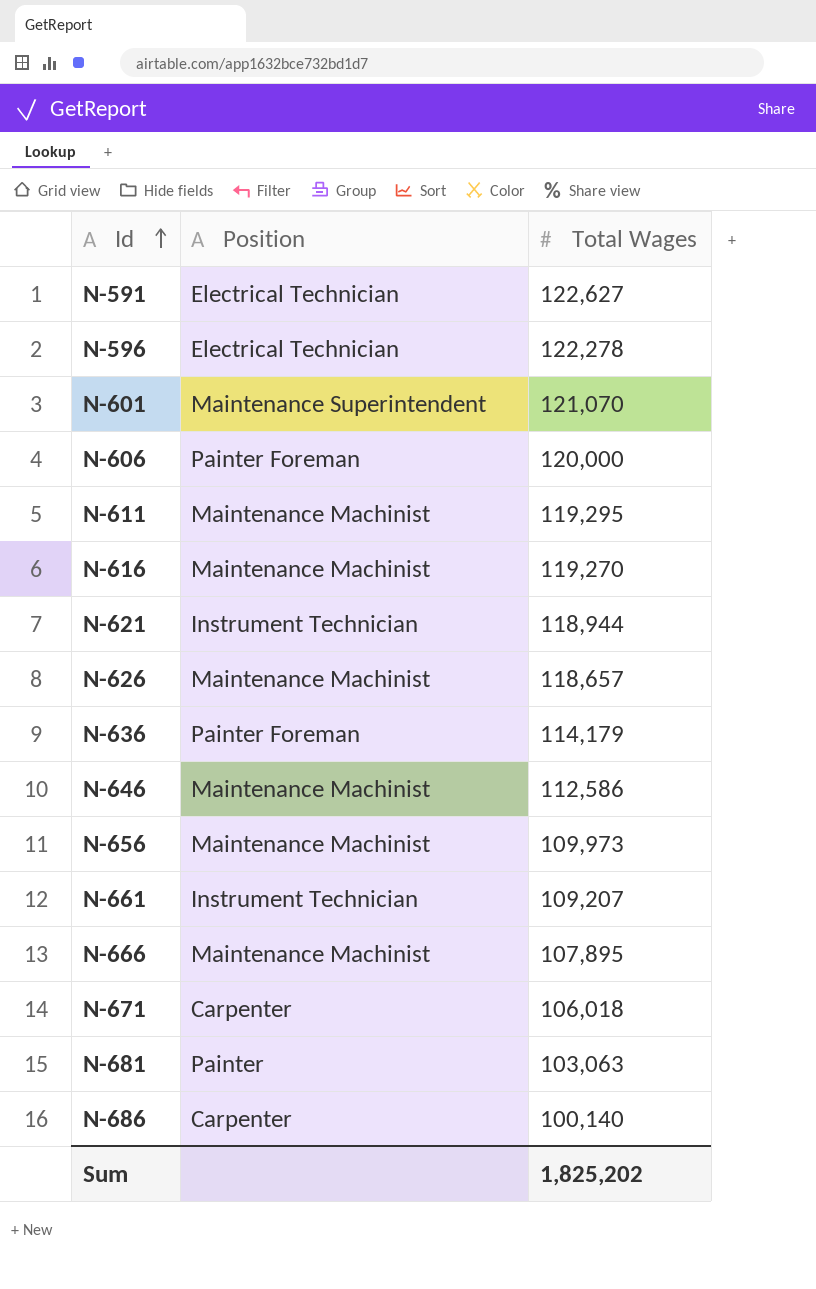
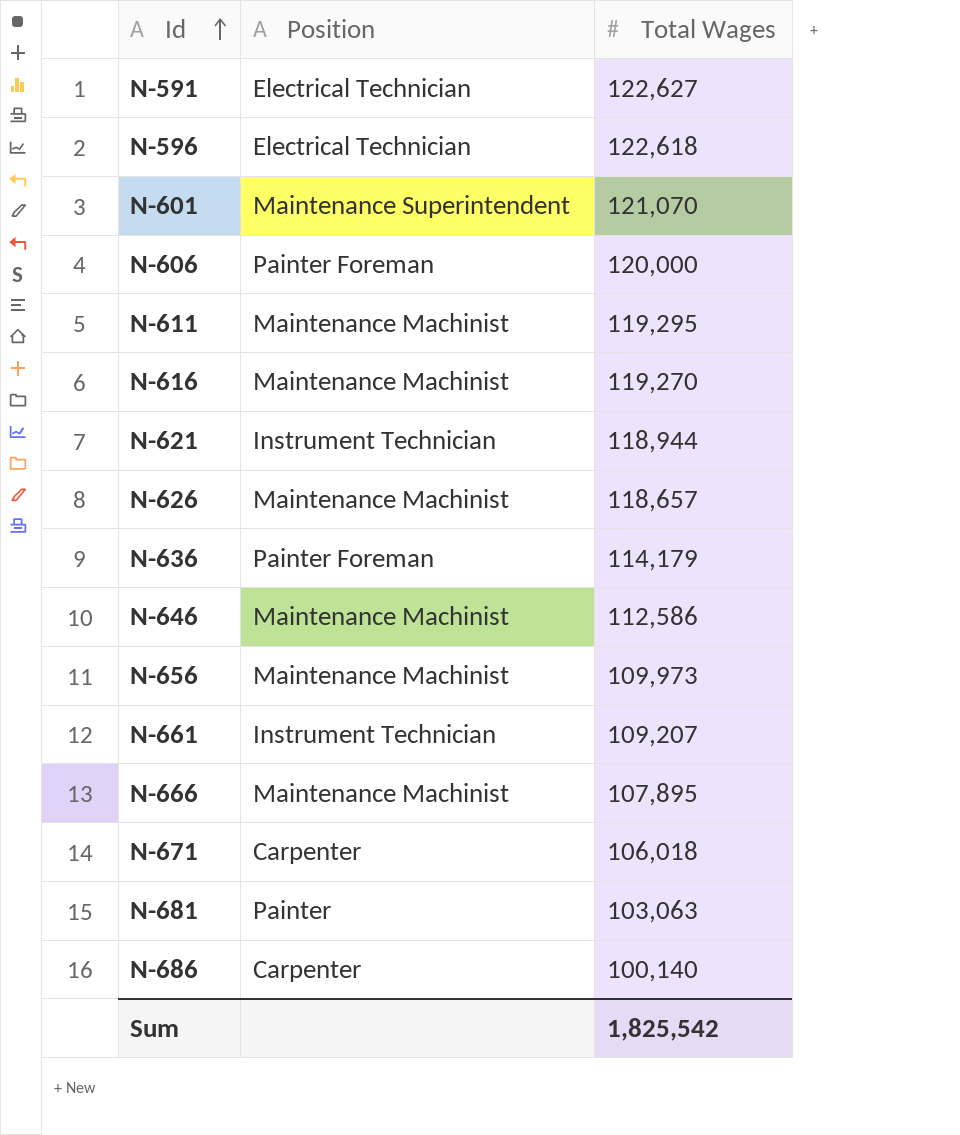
N-596 | Total Wages: 122,278 -> 122,618
Sum | Total Wages: 1,825,202 -> 1,825,542

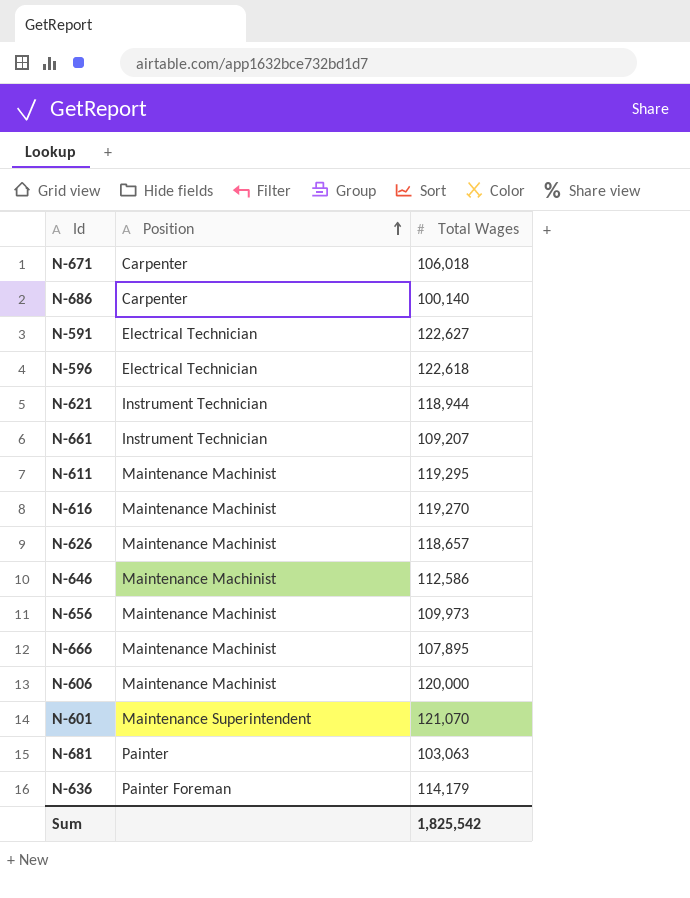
row order: Id ascending -> Position ascending
N-606 | Position: Painter Foreman -> Maintenance Machinist

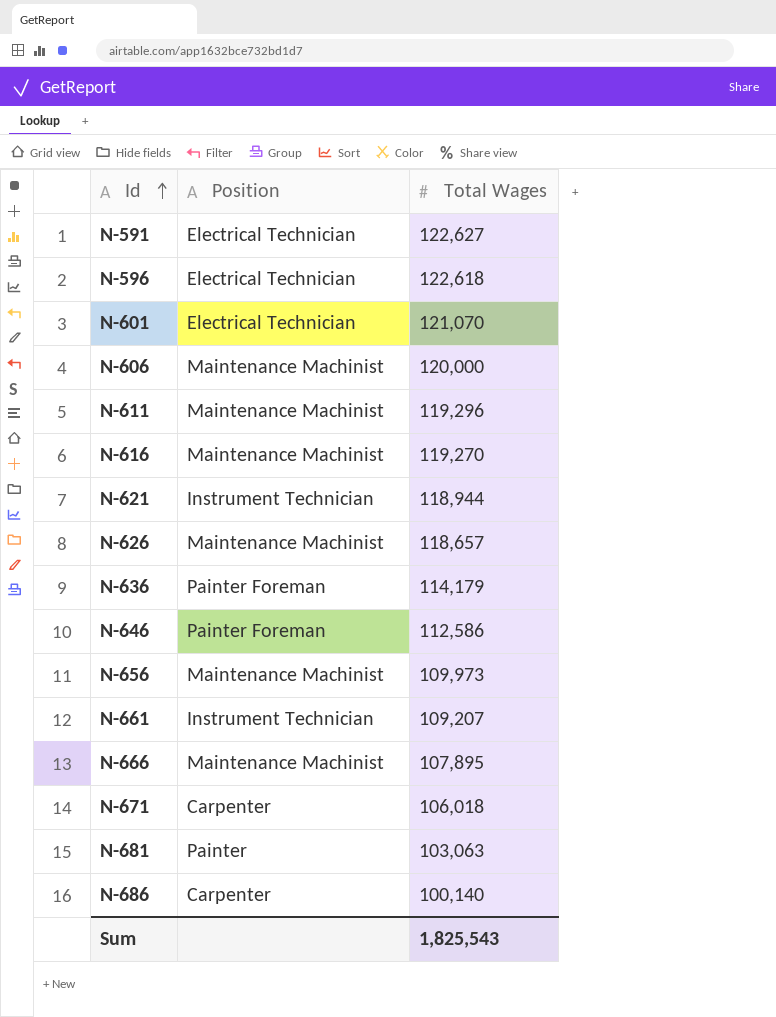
row order: Position ascending -> Id ascending
N-601 | Position: Maintenance Superintendent -> Electrical Technician
N-611 | Total Wages: 119,295 -> 119,296
N-646 | Position: Maintenance Machinist -> Painter Foreman
Sum | Total Wages: 1,825,542 -> 1,825,543

